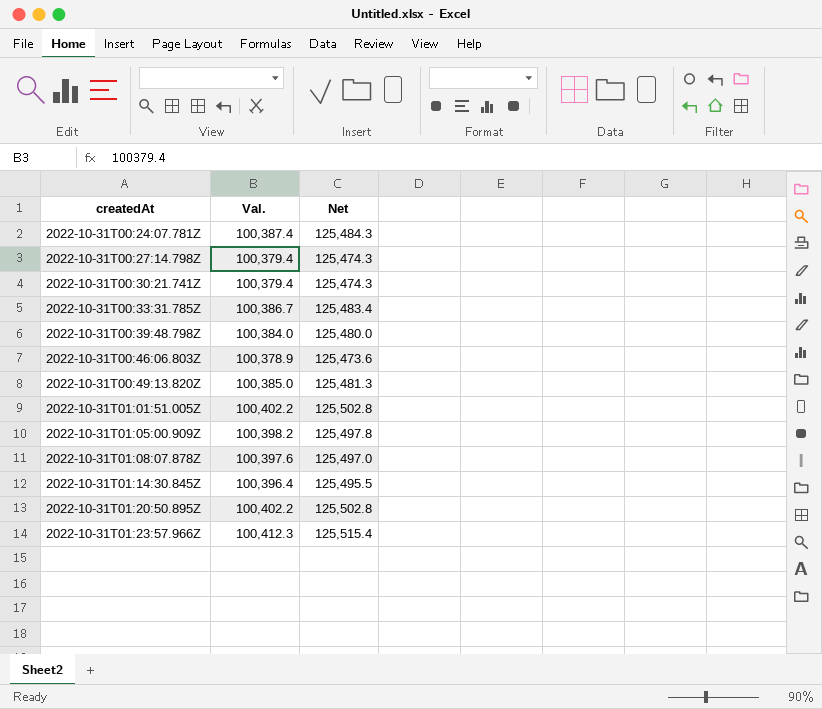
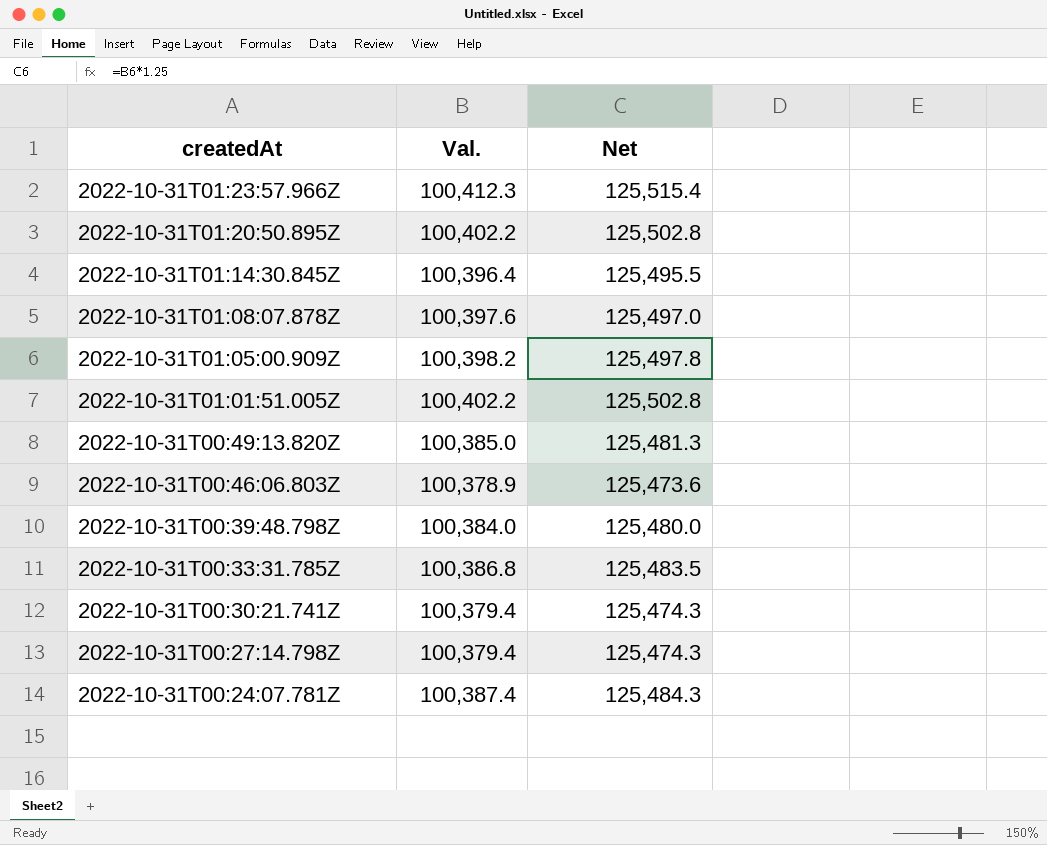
row order: createdAt ascending -> createdAt descending
2022-10-31T00:33:31.785Z | Val.: 100,386.7 -> 100,386.8
2022-10-31T00:33:31.785Z | Net: 125,483.4 -> 125,483.5

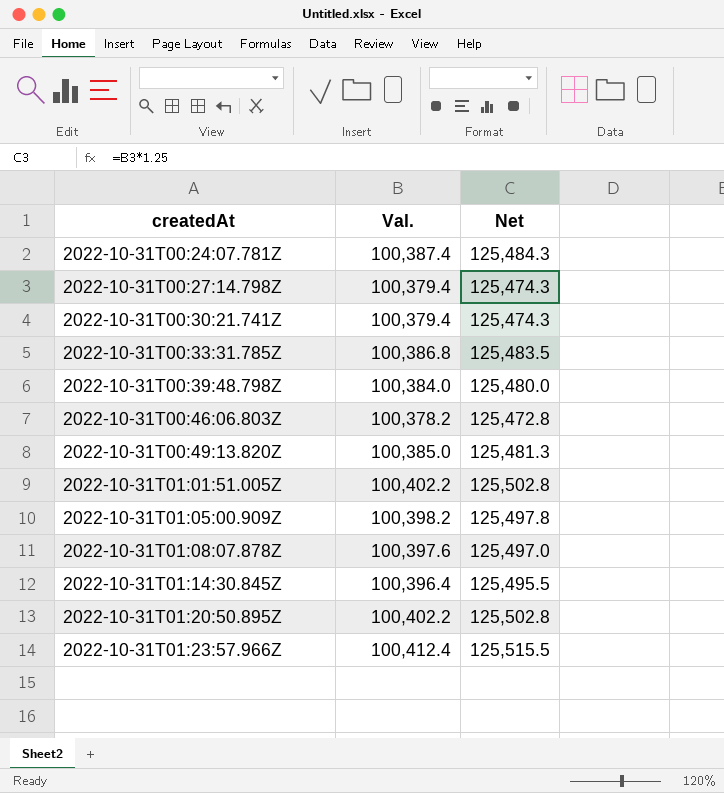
row order: createdAt descending -> createdAt ascending
2022-10-31T00:46:06.803Z | Val.: 100,378.9 -> 100,378.2
2022-10-31T00:46:06.803Z | Net: 125,473.6 -> 125,472.8
2022-10-31T01:23:57.966Z | Val.: 100,412.3 -> 100,412.4
2022-10-31T01:23:57.966Z | Net: 125,515.4 -> 125,515.5

